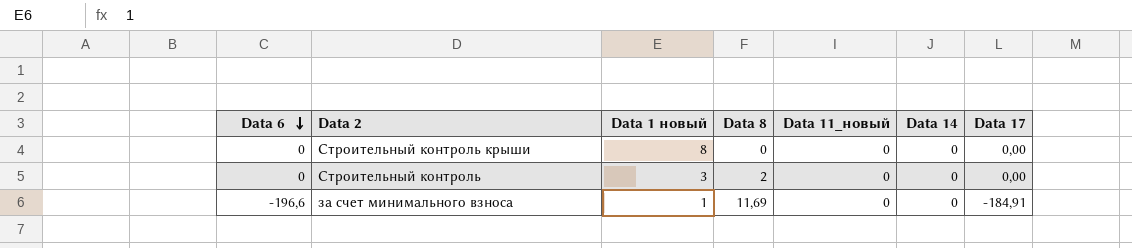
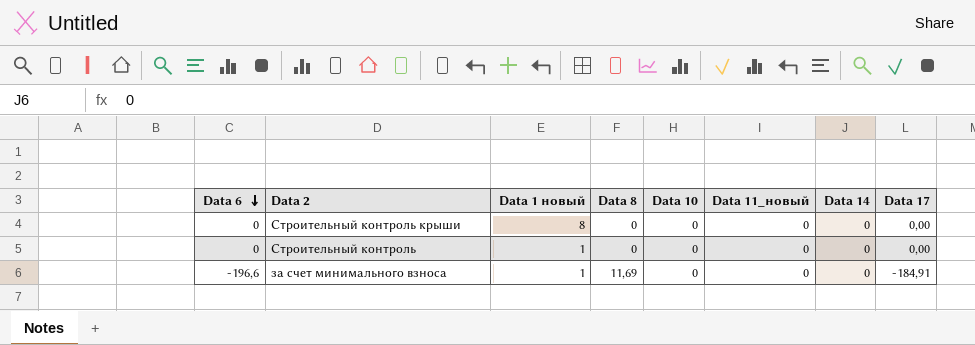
column Data 10 | position: none -> 5
Строительный контроль | Data 1 новый: 3 -> 1
Строительный контроль | Data 8: 2 -> 0

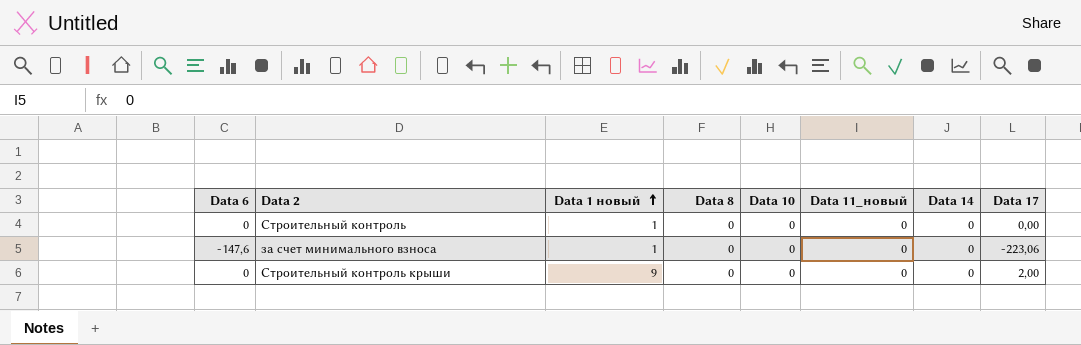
row order: Data 6 descending -> Data 1 новый ascending
за счет минимального взноса | Data 6: -196,6 -> -147,6
за счет минимального взноса | Data 8: 11,69 -> 0
за счет минимального взноса | Data 17: -184,91 -> -223,06
Строительный контроль крыши | Data 1 новый: 8 -> 9
Строительный контроль крыши | Data 17: 0,00 -> 2,00

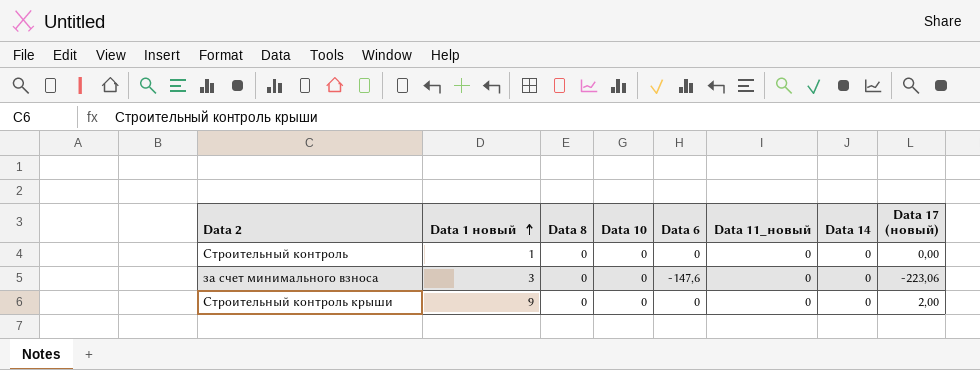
column Data 6 | position: 1 -> 5
column name: Data 17 -> Data 17 (новый)
за счет минимального взноса | Data 1 новый: 1 -> 3

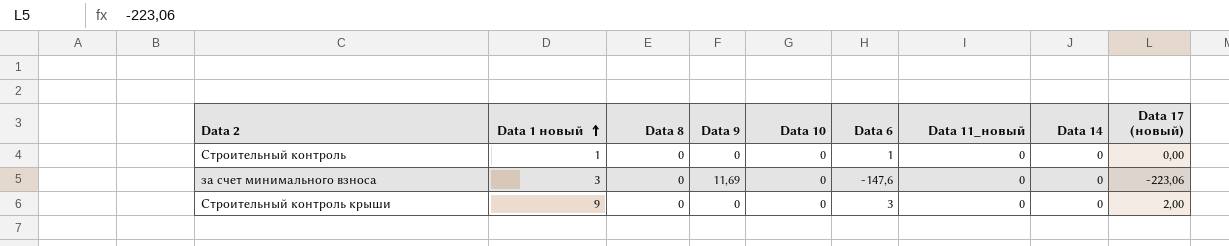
column Data 9 | position: none -> 4
Строительный контроль | Data 6: 0 -> 1
Строительный контроль крыши | Data 6: 0 -> 3

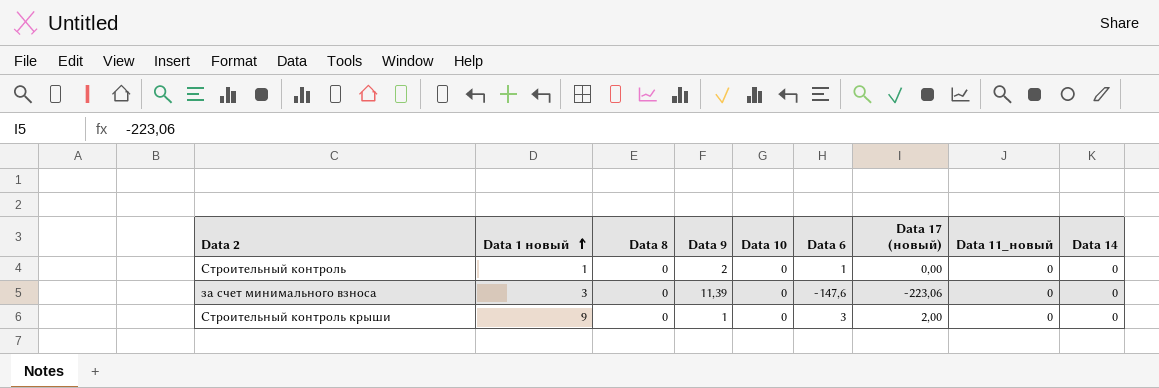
column Data 17 (новый) | position: 9 -> 7
Строительный контроль | Data 9: 0 -> 2
за счет минимального взноса | Data 9: 11,69 -> 11,39
Строительный контроль крыши | Data 9: 0 -> 1

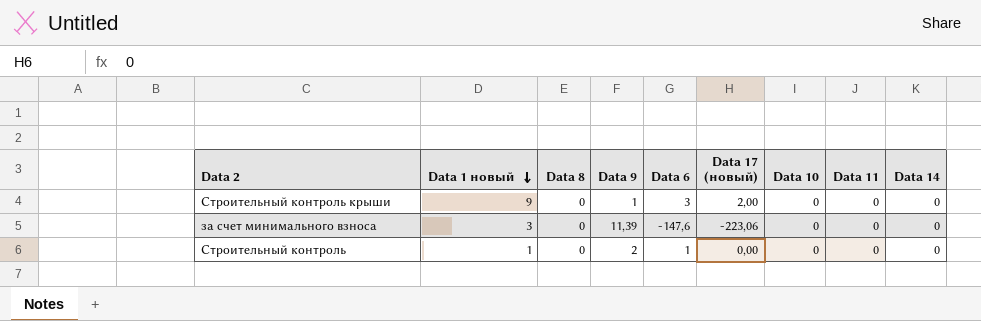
row order: Data 1 новый ascending -> Data 1 новый descending
column Data 10 | position: 5 -> 7
column name: Data 11_новый -> Data 11

